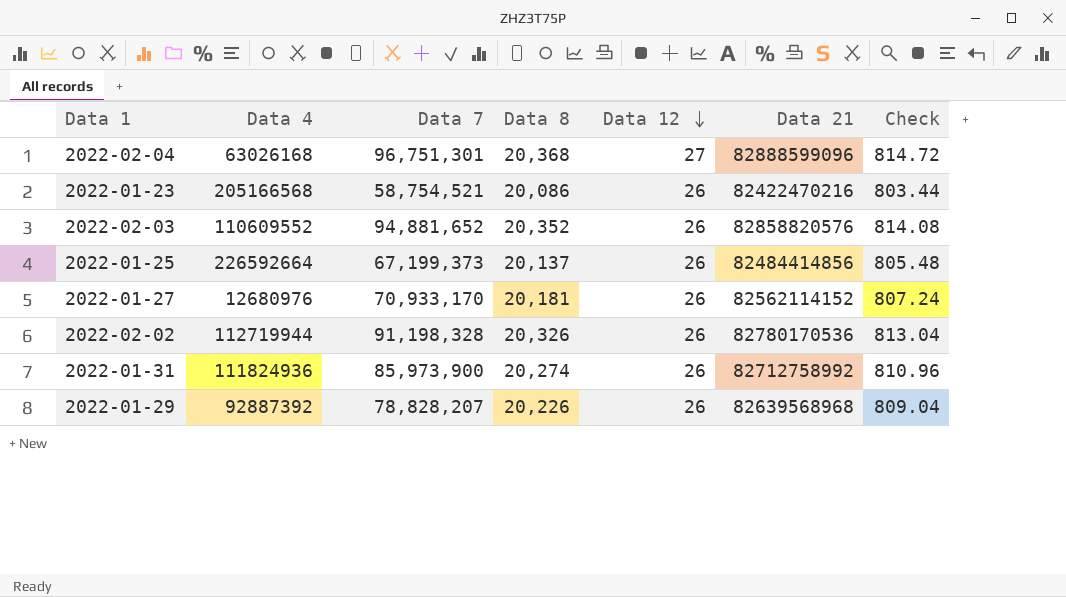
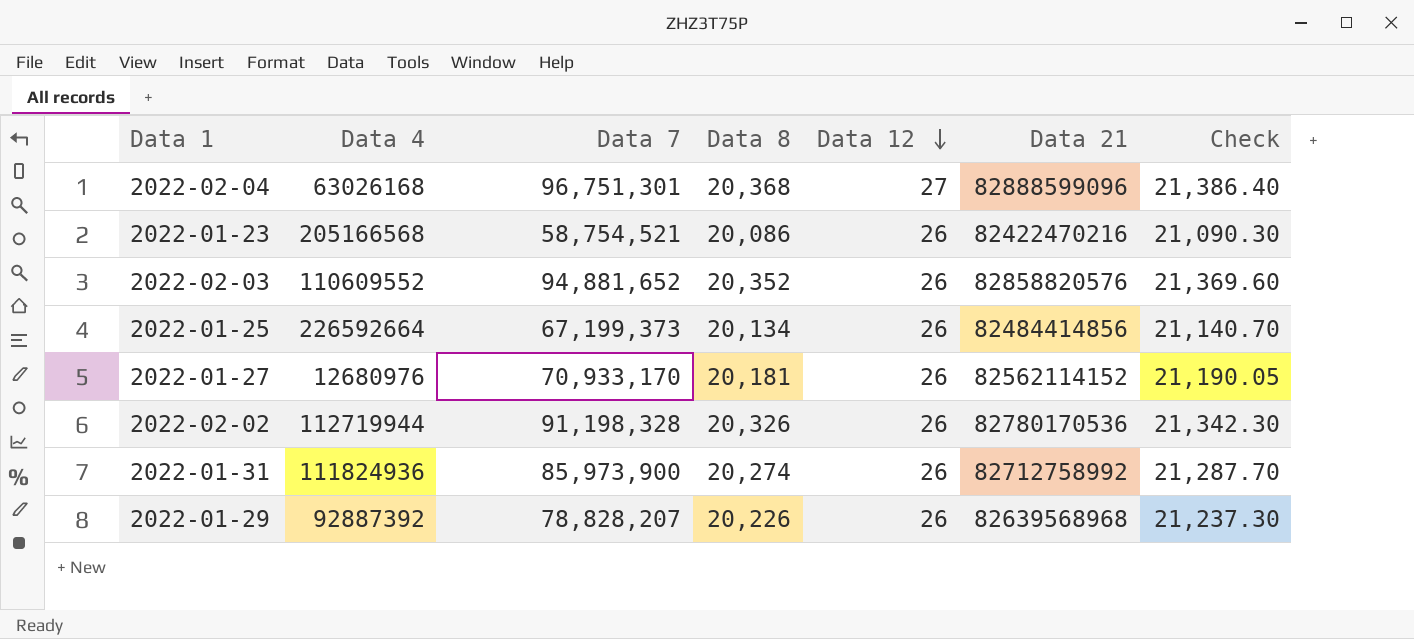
column Check | formula: [Data 8] * 0.04 -> [Data 8] * 1.05
2022-01-25 | Data 8: 20,137 -> 20,134

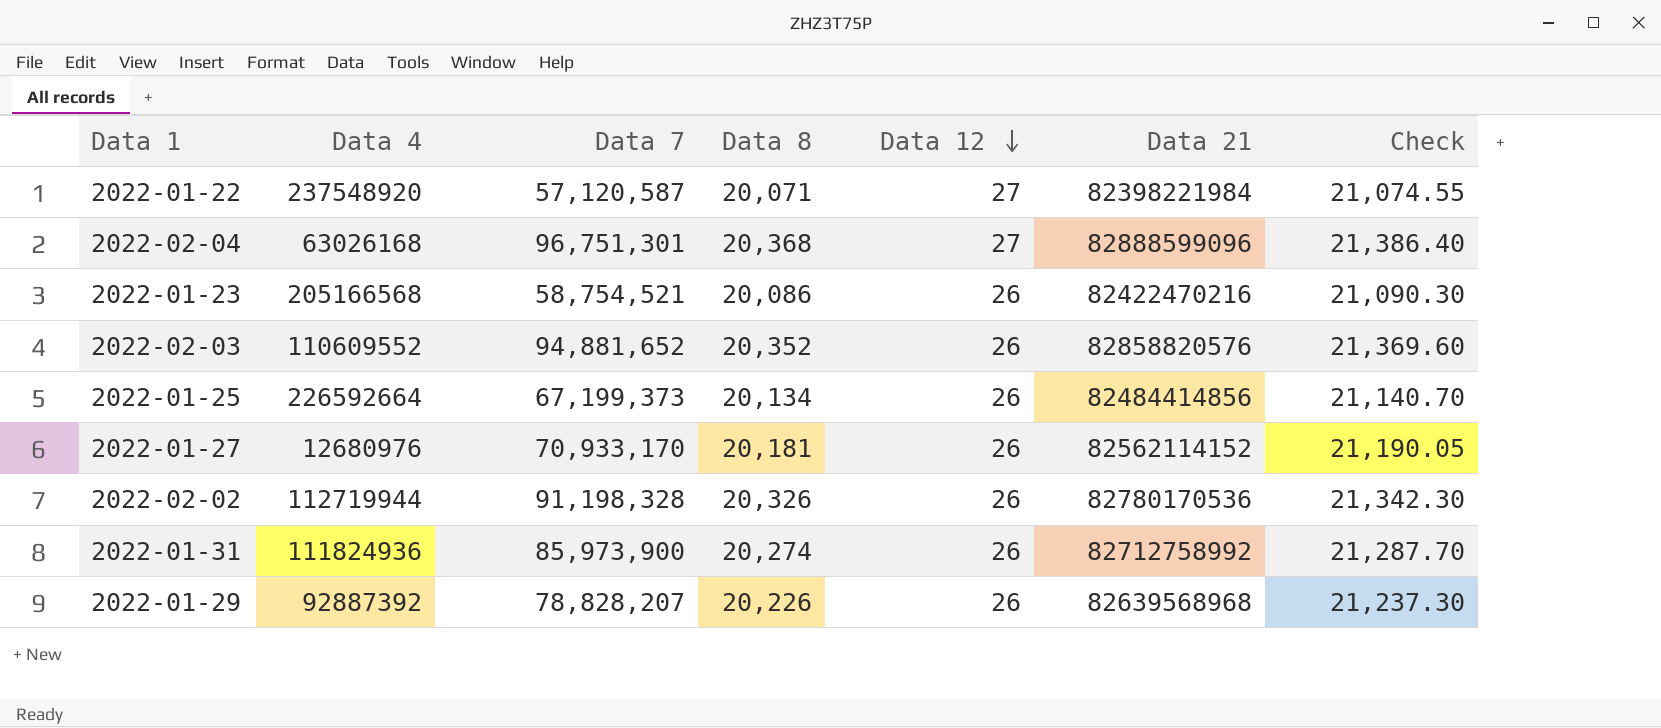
row 2022-01-22: none -> 237548920 | 57,120,587 | 20,071 | 27 | 82398221984 | 21,074.55

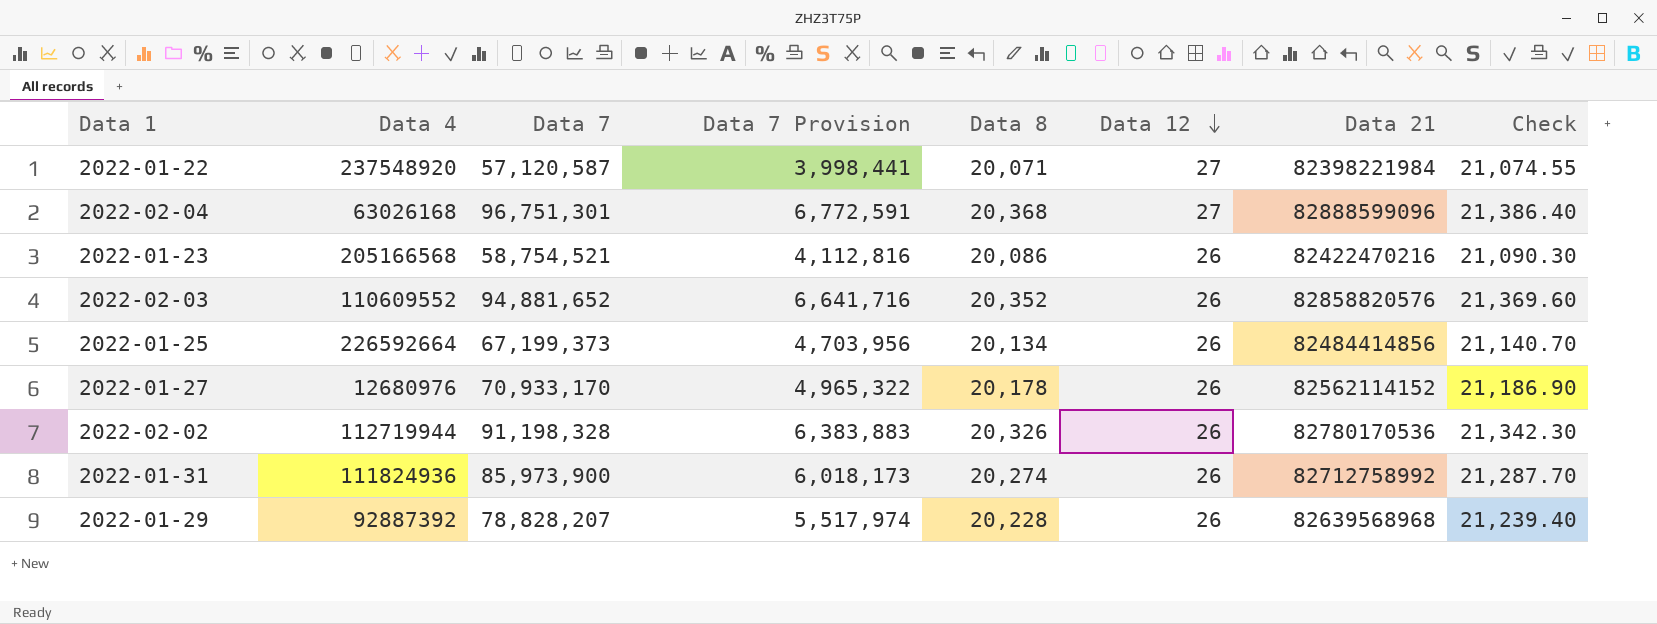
column Data 7 Provision | formula: none -> [Data 7] * 0.07
2022-01-27 | Data 8: 20,181 -> 20,178
2022-01-27 | Check: 21,190.05 -> 21,186.90
2022-01-29 | Data 8: 20,226 -> 20,228
2022-01-29 | Check: 21,237.30 -> 21,239.40

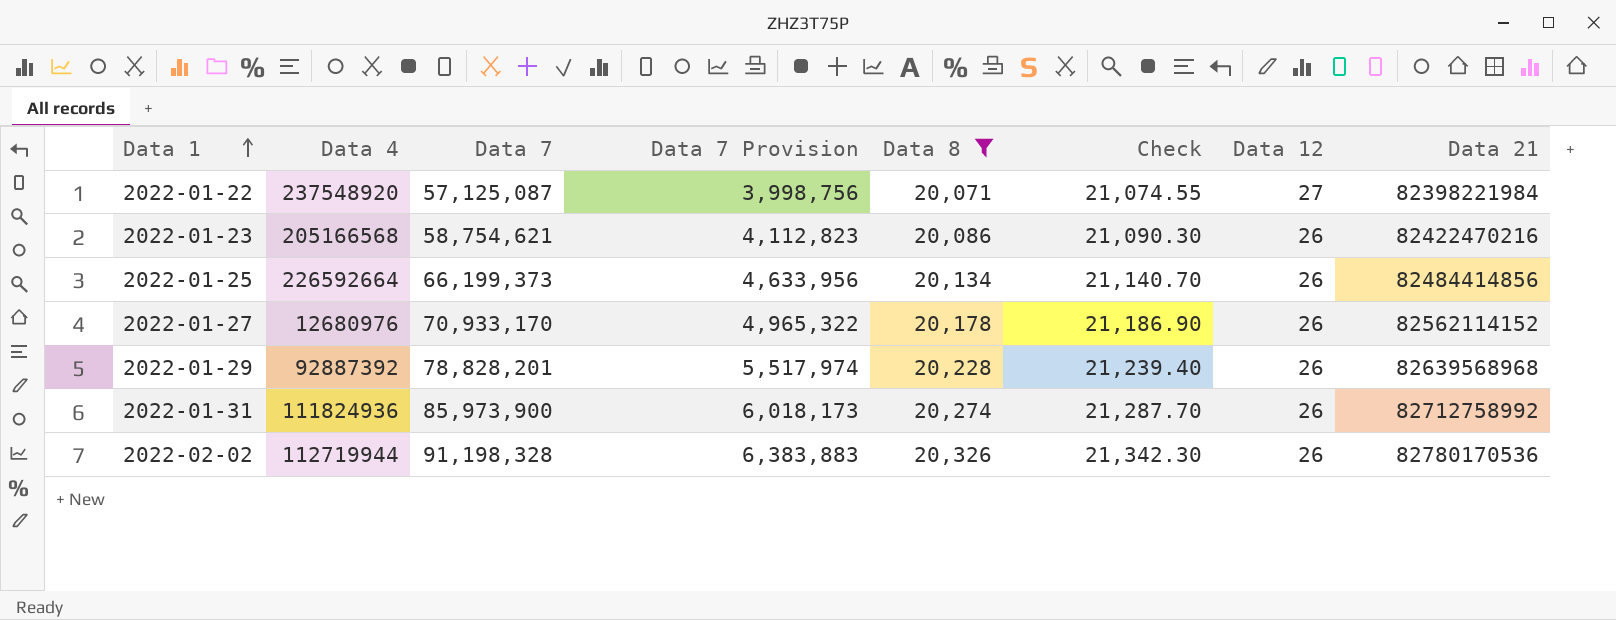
filter: none -> Data 8 <= 20,326
row order: Data 12 descending -> Data 1 ascending
column Check | position: 8 -> 6
2022-01-22 | Data 7: 57,120,587 -> 57,125,087
2022-01-22 | Data 7 Provision: 3,998,441 -> 3,998,756
2022-01-23 | Data 7: 58,754,521 -> 58,754,621
2022-01-23 | Data 7 Provision: 4,112,816 -> 4,112,823
2022-01-25 | Data 7: 67,199,373 -> 66,199,373
2022-01-25 | Data 7 Provision: 4,703,956 -> 4,633,956
2022-01-29 | Data 7: 78,828,207 -> 78,828,201

